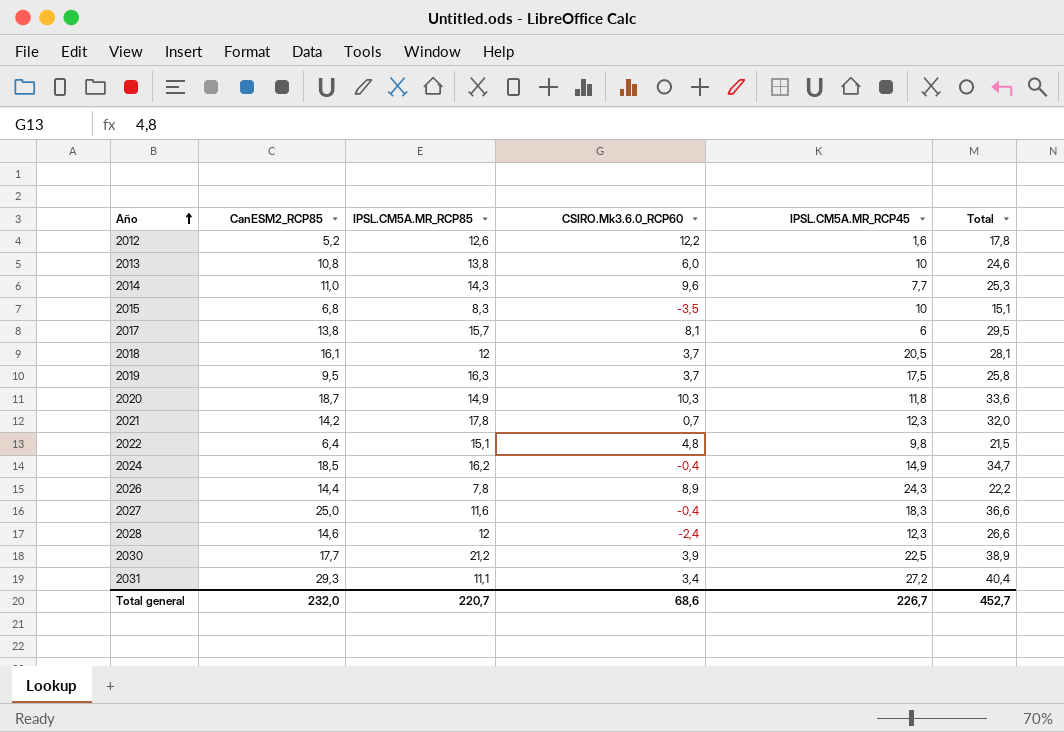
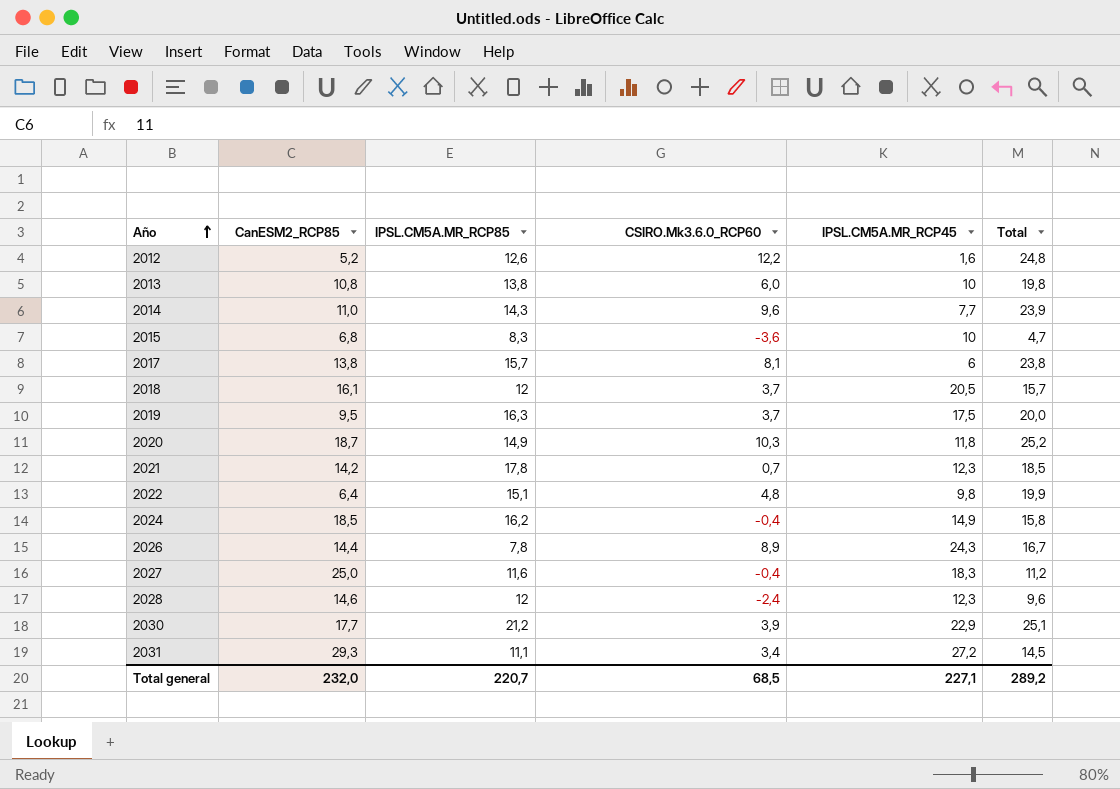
column Total | formula: [CanESM2_RCP85] + [IPSL.CM5A.MR_RCP85] -> [IPSL.CM5A.MR_RCP85] + [CSIRO.Mk3.6.0_RCP60]
2015 | CSIRO.Mk3.6.0_RCP60: -3,5 -> -3,6
2030 | IPSL.CM5A.MR_RCP45: 22,5 -> 22,9
Total general | CSIRO.Mk3.6.0_RCP60: 68,6 -> 68,5
Total general | IPSL.CM5A.MR_RCP45: 226,7 -> 227,1
Total general | Total: 452,7 -> 289,2

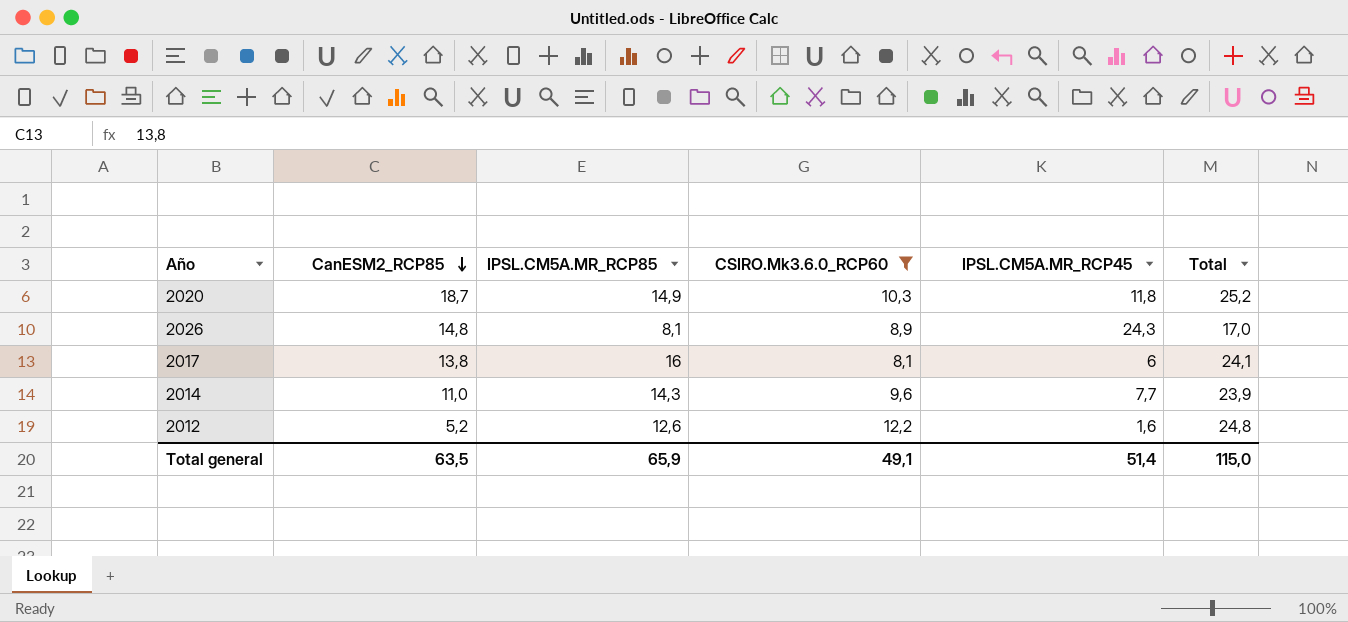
filter: none -> CSIRO.Mk3.6.0_RCP60 >= 8,1
row order: Año ascending -> CanESM2_RCP85 descending
2026 | CanESM2_RCP85: 14,4 -> 14,8
2026 | IPSL.CM5A.MR_RCP85: 7,8 -> 8,1
2026 | Total: 16,7 -> 17,0
2017 | IPSL.CM5A.MR_RCP85: 15,7 -> 16
2017 | Total: 23,8 -> 24,1
Total general | CanESM2_RCP85: 232,0 -> 63,5
Total general | IPSL.CM5A.MR_RCP85: 220,7 -> 65,9
Total general | CSIRO.Mk3.6.0_RCP60: 68,5 -> 49,1
Total general | IPSL.CM5A.MR_RCP45: 227,1 -> 51,4
Total general | Total: 289,2 -> 115,0

